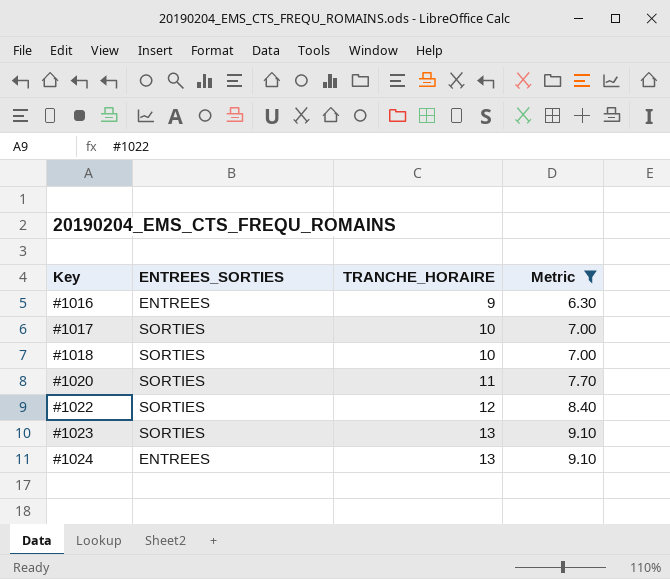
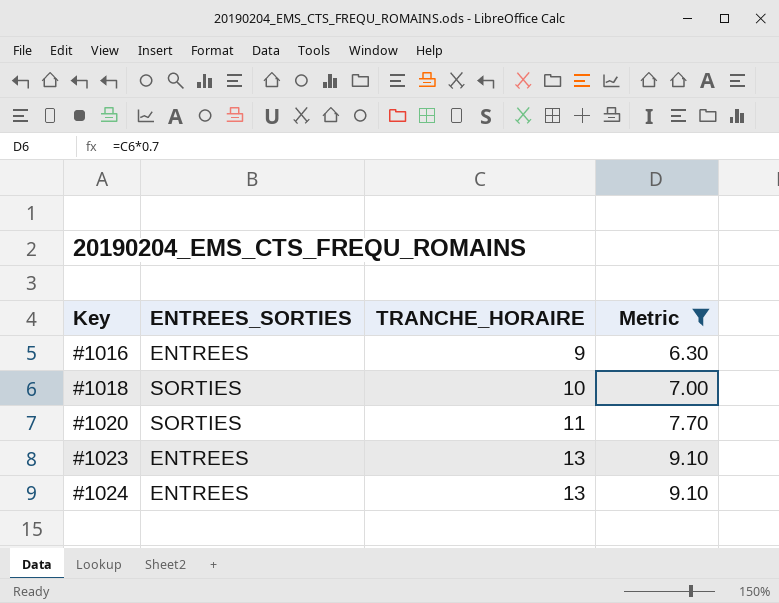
row #1017: SORTIES | 10 | 7.00 -> none
row #1022: SORTIES | 12 | 8.40 -> none
#1023 | ENTREES_SORTIES: SORTIES -> ENTREES

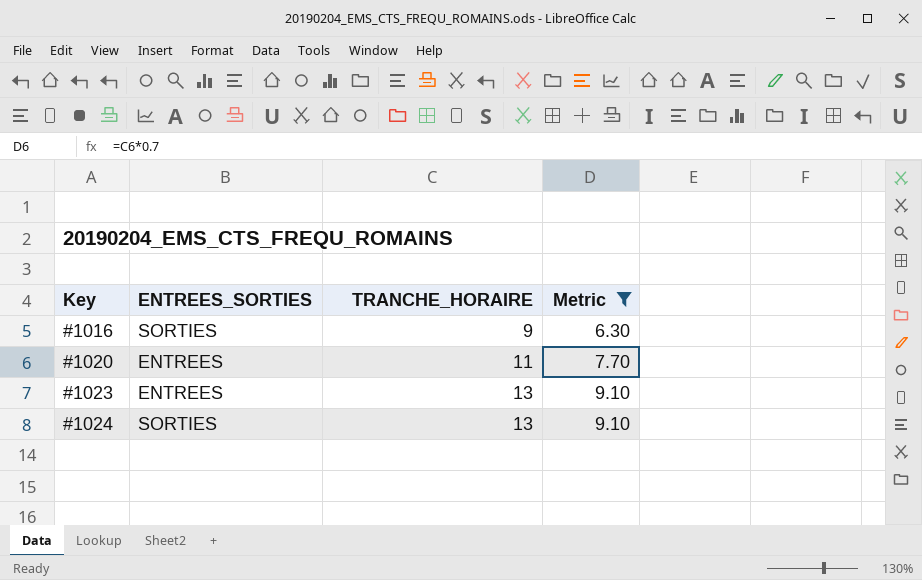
row #1018: SORTIES | 10 | 7.00 -> none
#1016 | ENTREES_SORTIES: ENTREES -> SORTIES
#1020 | ENTREES_SORTIES: SORTIES -> ENTREES
#1024 | ENTREES_SORTIES: ENTREES -> SORTIES

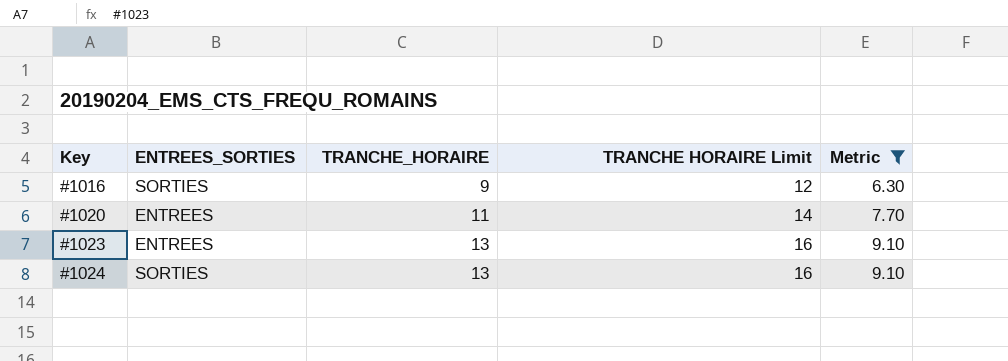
column TRANCHE HORAIRE Limit | formula: none -> [TRANCHE_HORAIRE] + 3

